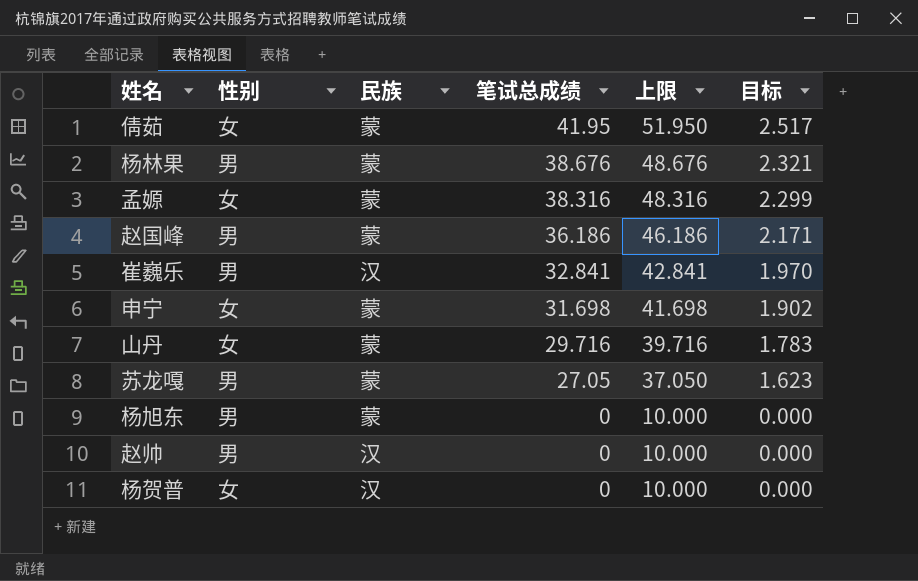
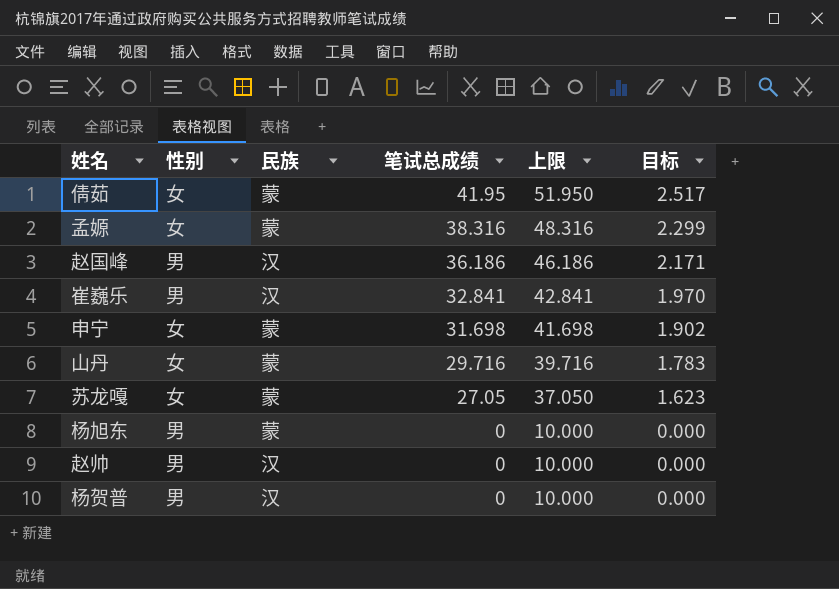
row 杨林果: 男 | 蒙 | 38.676 | 48.676 | 2.321 -> none
赵国峰 | 民族: 蒙 -> 汉
苏龙嘎 | 性别: 男 -> 女
杨贺普 | 性别: 女 -> 男

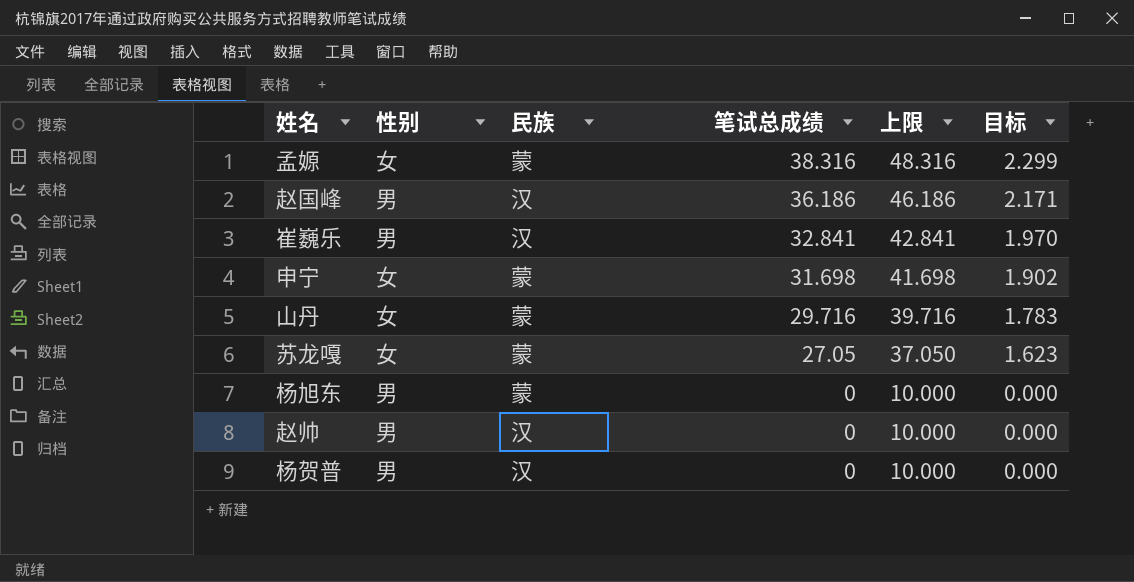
row 倩茹: 女 | 蒙 | 41.95 | 51.950 | 2.517 -> none

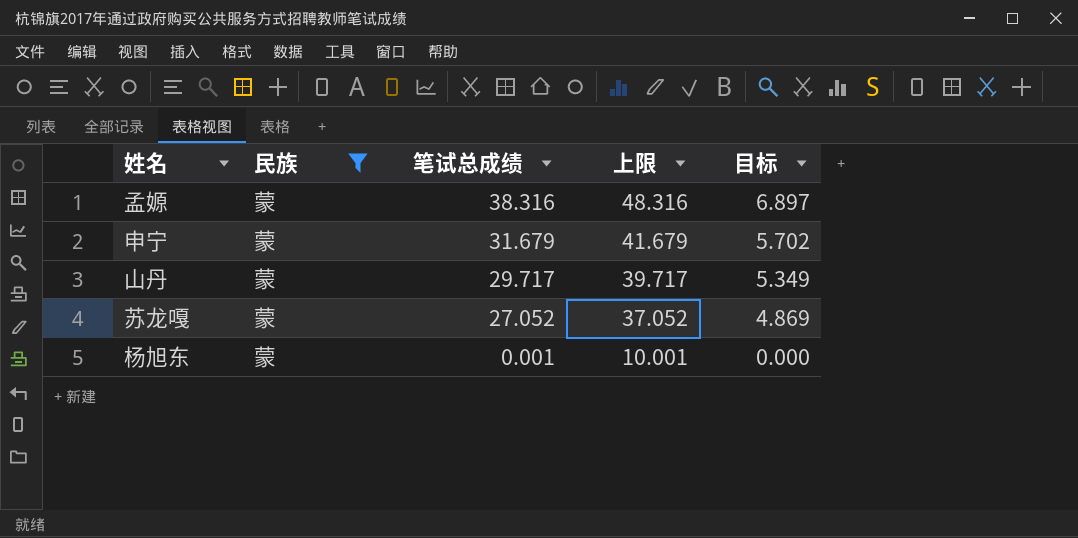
filter: none -> 民族 = 蒙
column 性别 | position: 2 -> none
column 目标 | formula: [笔试总成绩] * 0.06 -> [笔试总成绩] * 0.18
申宁 | 笔试总成绩: 31.698 -> 31.679
申宁 | 上限: 41.698 -> 41.679
山丹 | 笔试总成绩: 29.716 -> 29.717
山丹 | 上限: 39.716 -> 39.717
苏龙嘎 | 笔试总成绩: 27.05 -> 27.052
苏龙嘎 | 上限: 37.050 -> 37.052
杨旭东 | 笔试总成绩: 0 -> 0.001
杨旭东 | 上限: 10.000 -> 10.001

